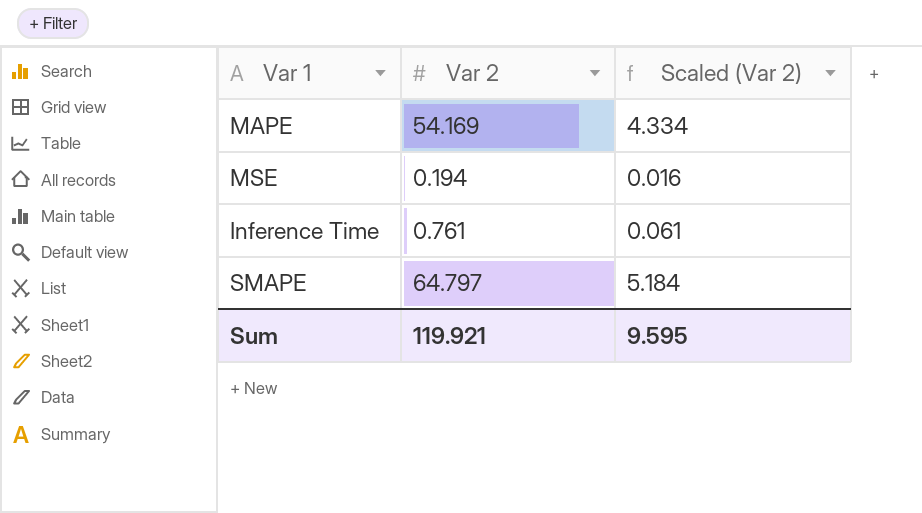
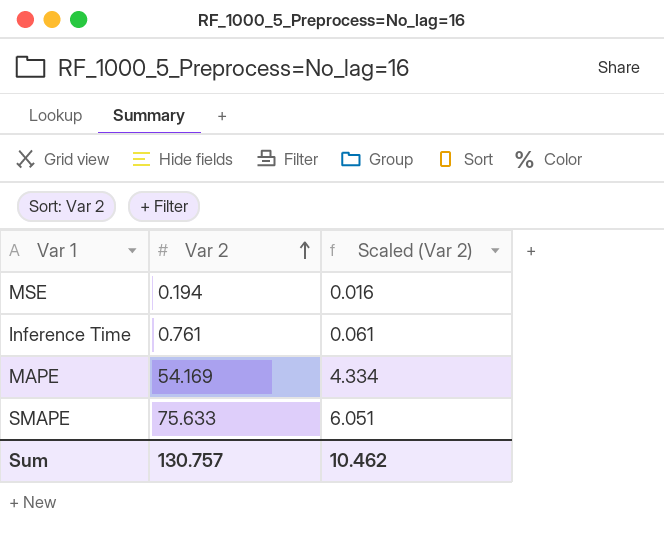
row order: none -> Var 2 ascending
SMAPE | Var 2: 64.797 -> 75.633
SMAPE | Scaled (Var 2): 5.184 -> 6.051
Sum | Var 2: 119.921 -> 130.757
Sum | Scaled (Var 2): 9.595 -> 10.462

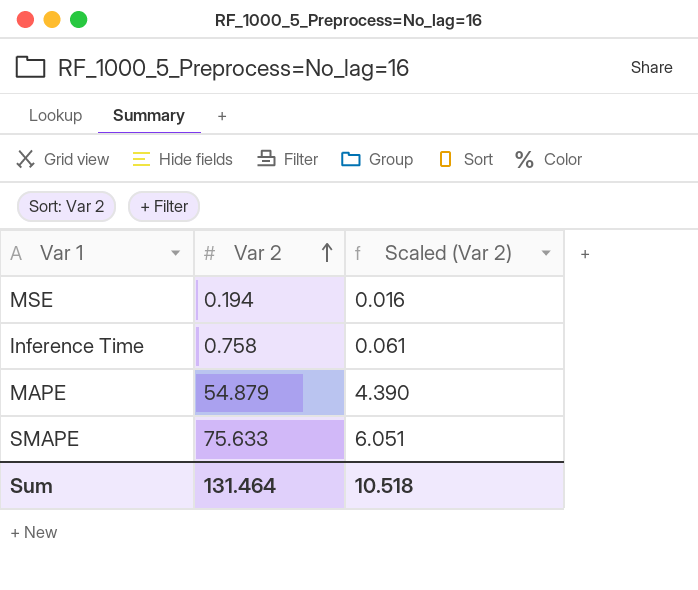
Inference Time | Var 2: 0.761 -> 0.758
MAPE | Var 2: 54.169 -> 54.879
MAPE | Scaled (Var 2): 4.334 -> 4.390
Sum | Var 2: 130.757 -> 131.464
Sum | Scaled (Var 2): 10.462 -> 10.518

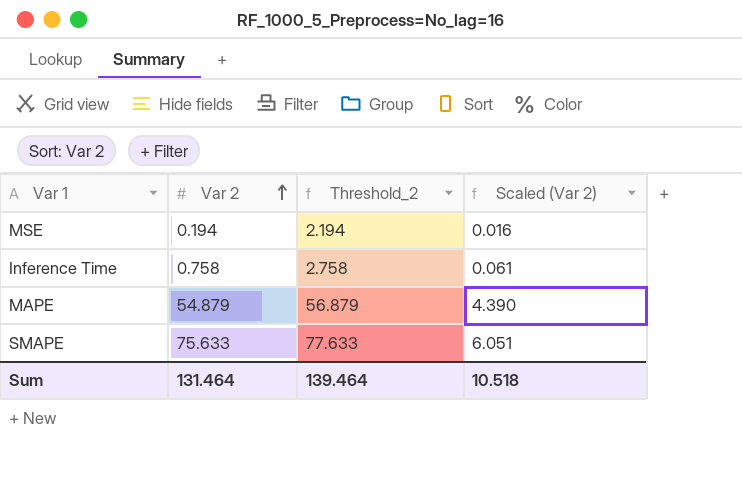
column Threshold_2 | formula: none -> [Var 2] + 2

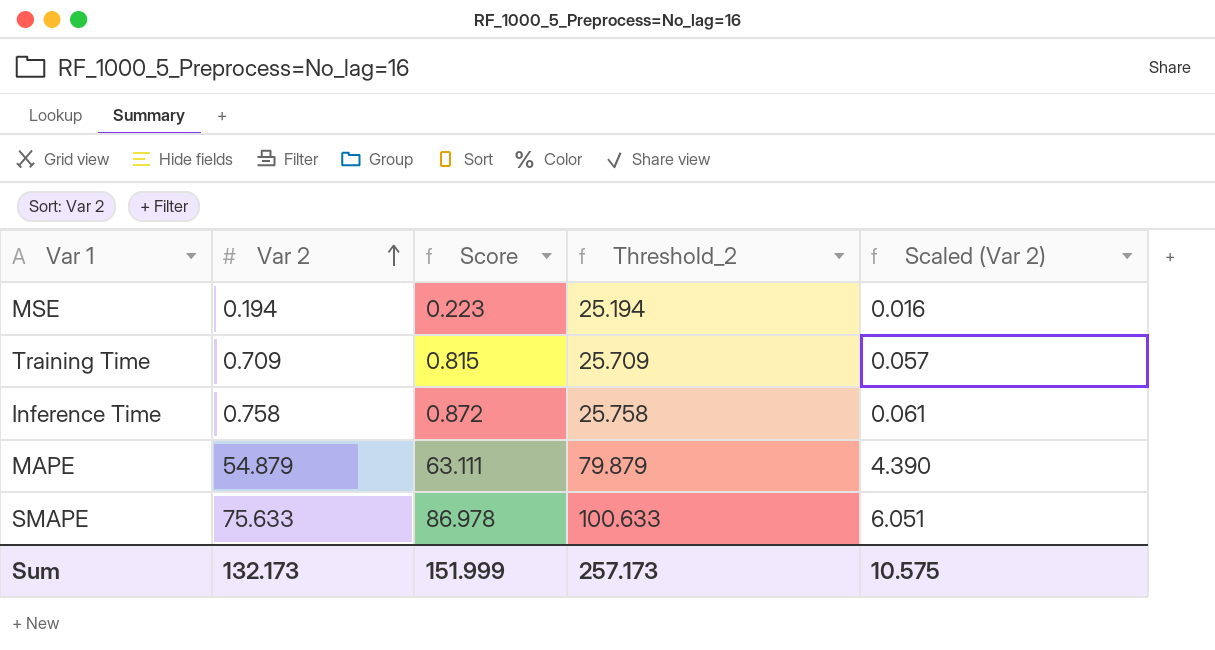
column Score | formula: none -> [Var 2] * 1.15
column Threshold_2 | formula: [Var 2] + 2 -> [Var 2] + 25
row Training Time: none -> 0.709 | 0.815 | 25.709 | 0.057
Sum | Var 2: 131.464 -> 132.173
Sum | Threshold_2: 139.464 -> 257.173
Sum | Scaled (Var 2): 10.518 -> 10.575

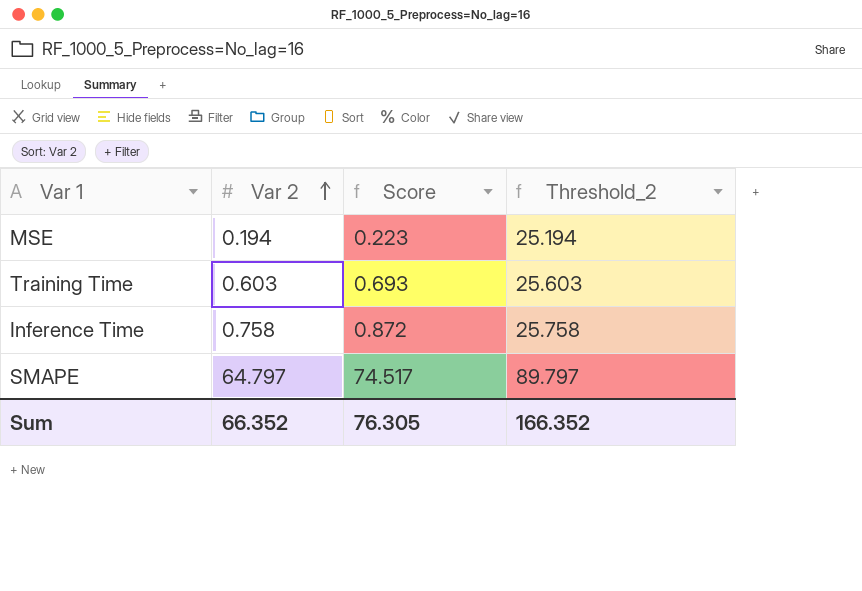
column Scaled (Var 2) | formula: [Var 2] * 0.08 -> none
row MAPE: 54.879 | 63.111 | 79.879 | 4.390 -> none
Training Time | Var 2: 0.709 -> 0.603
Training Time | Score: 0.815 -> 0.693
Training Time | Threshold_2: 25.709 -> 25.603
SMAPE | Var 2: 75.633 -> 64.797
SMAPE | Score: 86.978 -> 74.517
SMAPE | Threshold_2: 100.633 -> 89.797
Sum | Var 2: 132.173 -> 66.352
Sum | Score: 151.999 -> 76.305
Sum | Threshold_2: 257.173 -> 166.352

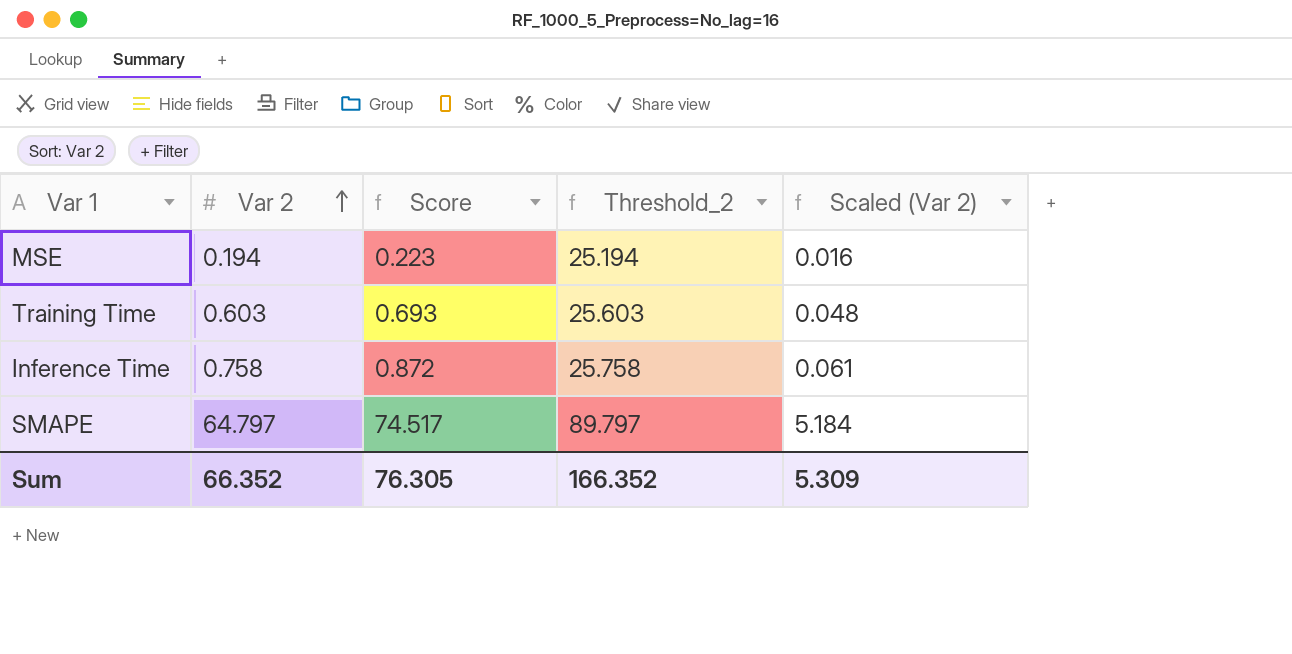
column Scaled (Var 2) | formula: none -> [Var 2] * 0.08

